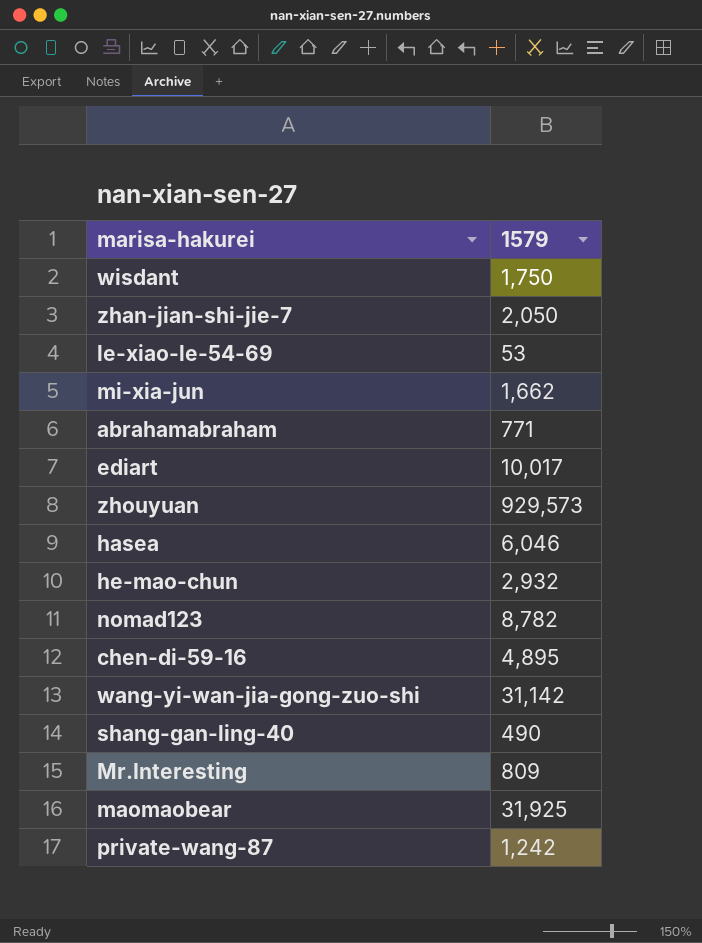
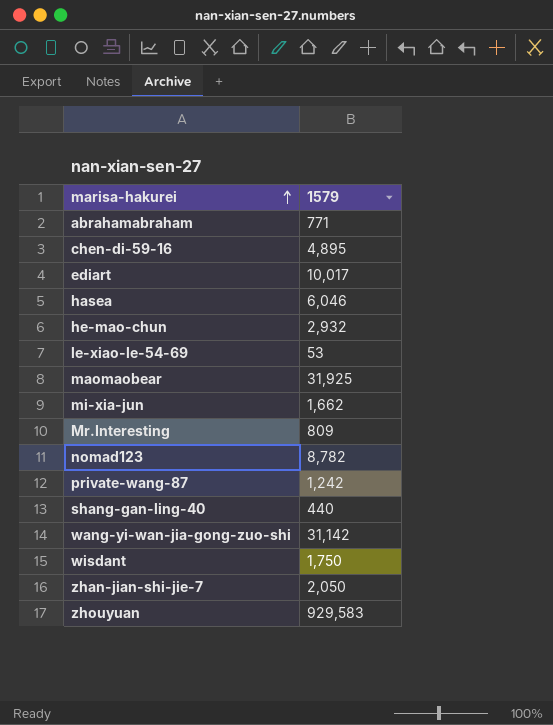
row order: none -> marisa-hakurei ascending
shang-gan-ling-40 | 1579: 490 -> 440
zhouyuan | 1579: 929,573 -> 929,583

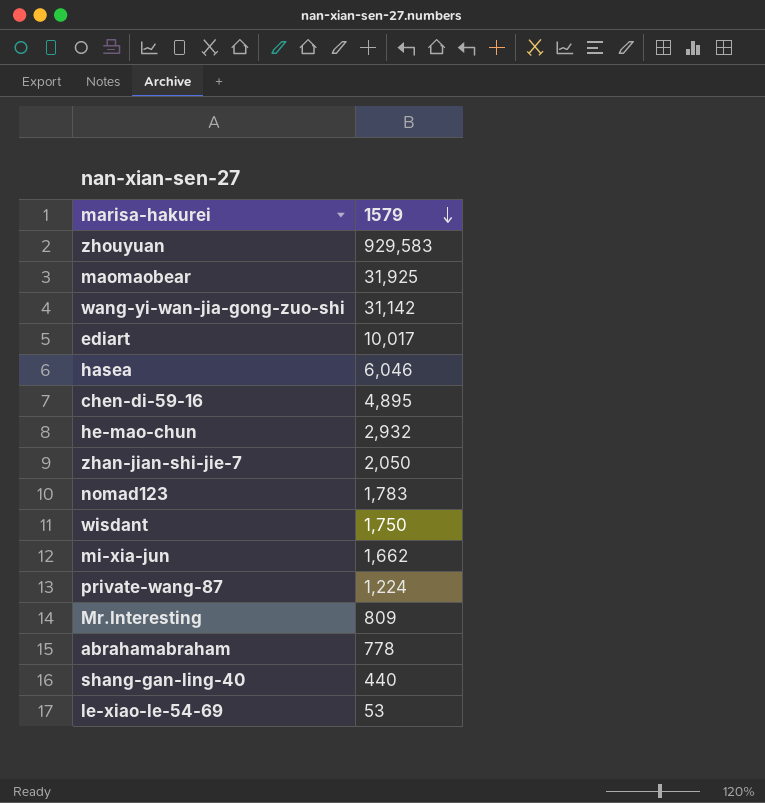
row order: marisa-hakurei ascending -> 1579 descending
nomad123 | 1579: 8,782 -> 1,783
private-wang-87 | 1579: 1,242 -> 1,224
abrahamabraham | 1579: 771 -> 778

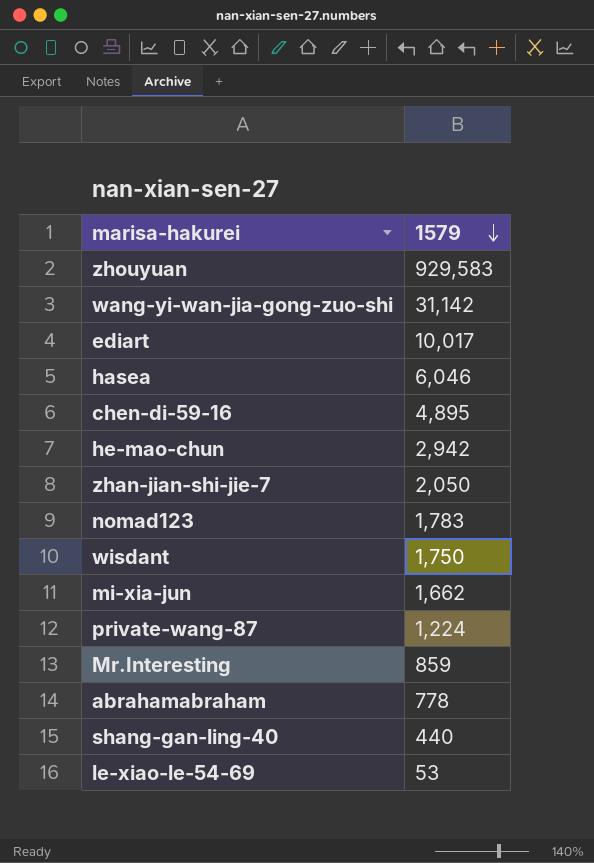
row maomaobear: 31,925 -> none
he-mao-chun | 1579: 2,932 -> 2,942
Mr.Interesting | 1579: 809 -> 859

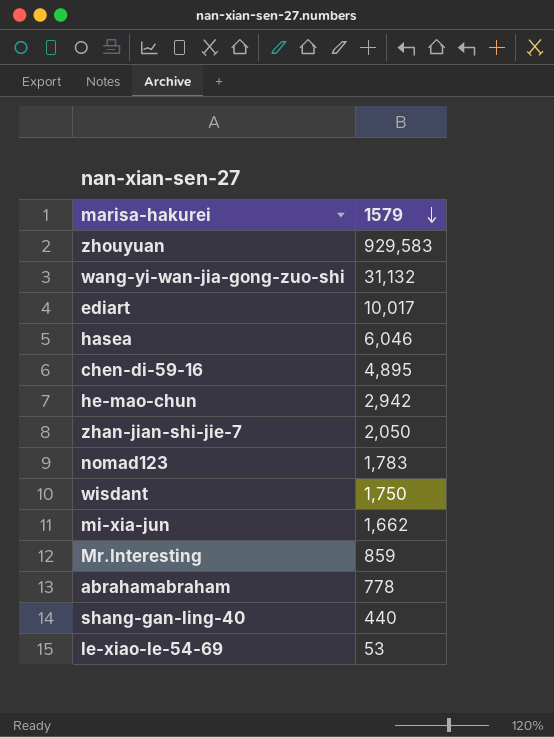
row private-wang-87: 1,224 -> none
wang-yi-wan-jia-gong-zuo-shi | 1579: 31,142 -> 31,132

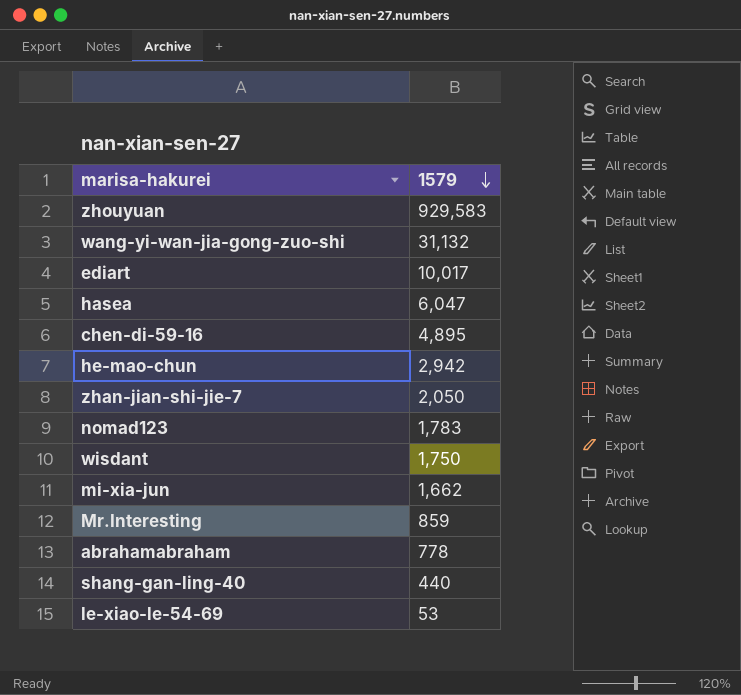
hasea | 1579: 6,046 -> 6,047

